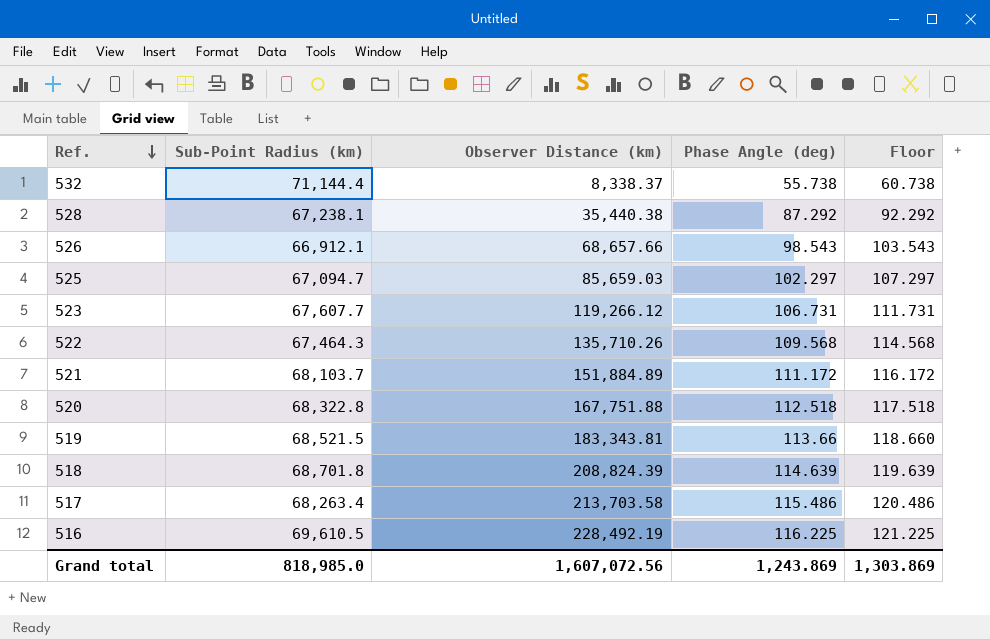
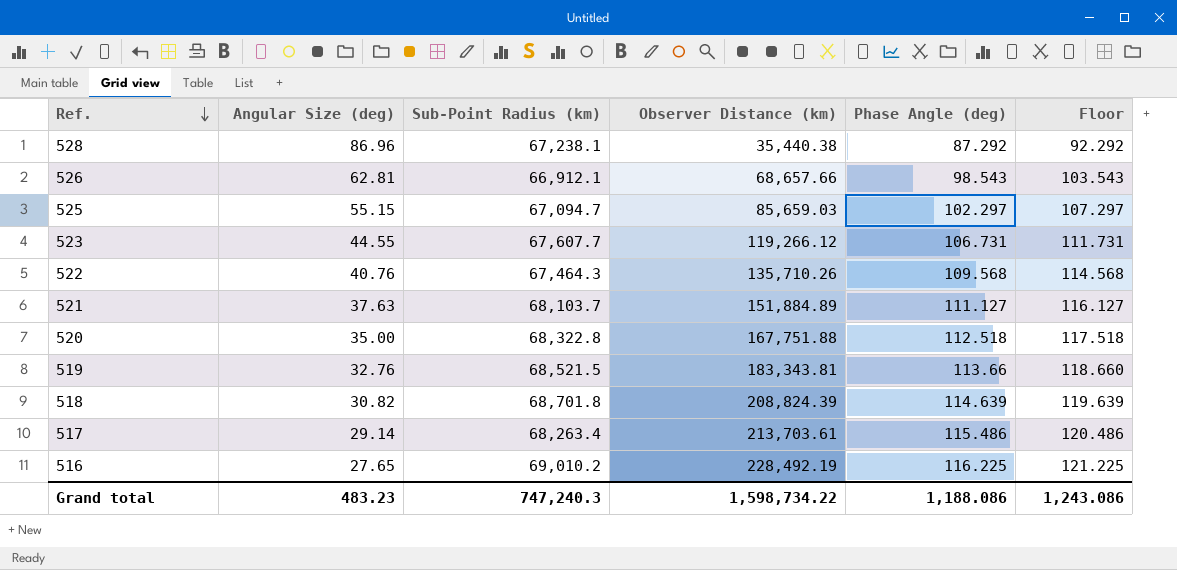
column Angular Size (deg) | position: none -> 2
row 532: 71,144.4 | 8,338.37 | 55.738 | 60.738 -> none
521 | Phase Angle (deg): 111.172 -> 111.127
521 | Floor: 116.172 -> 116.127
517 | Observer Distance (km): 213,703.58 -> 213,703.61
516 | Sub-Point Radius (km): 69,610.5 -> 69,010.2
Grand total | Sub-Point Radius (km): 818,985.0 -> 747,240.3
Grand total | Observer Distance (km): 1,607,072.56 -> 1,598,734.22
Grand total | Phase Angle (deg): 1,243.869 -> 1,188.086
Grand total | Floor: 1,303.869 -> 1,243.086

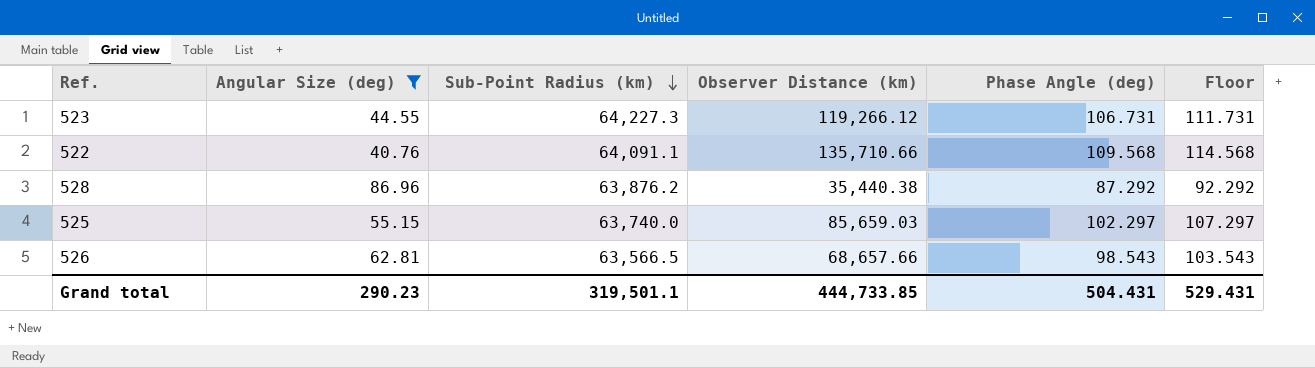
filter: none -> Angular Size (deg) >= 40.76
row order: Ref. descending -> Sub-Point Radius (km) descending
523 | Sub-Point Radius (km): 67,607.7 -> 64,227.3
522 | Sub-Point Radius (km): 67,464.3 -> 64,091.1
522 | Observer Distance (km): 135,710.26 -> 135,710.66
528 | Sub-Point Radius (km): 67,238.1 -> 63,876.2
525 | Sub-Point Radius (km): 67,094.7 -> 63,740.0
526 | Sub-Point Radius (km): 66,912.1 -> 63,566.5
Grand total | Angular Size (deg): 483.23 -> 290.23
Grand total | Sub-Point Radius (km): 747,240.3 -> 319,501.1
Grand total | Observer Distance (km): 1,598,734.22 -> 444,733.85
Grand total | Phase Angle (deg): 1,188.086 -> 504.431
Grand total | Floor: 1,243.086 -> 529.431

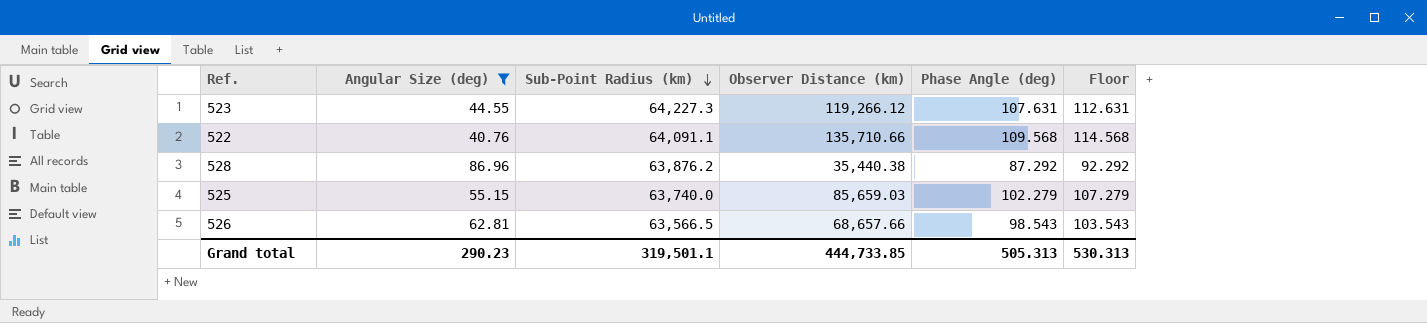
523 | Phase Angle (deg): 106.731 -> 107.631
523 | Floor: 111.731 -> 112.631
525 | Phase Angle (deg): 102.297 -> 102.279
525 | Floor: 107.297 -> 107.279
Grand total | Phase Angle (deg): 504.431 -> 505.313
Grand total | Floor: 529.431 -> 530.313

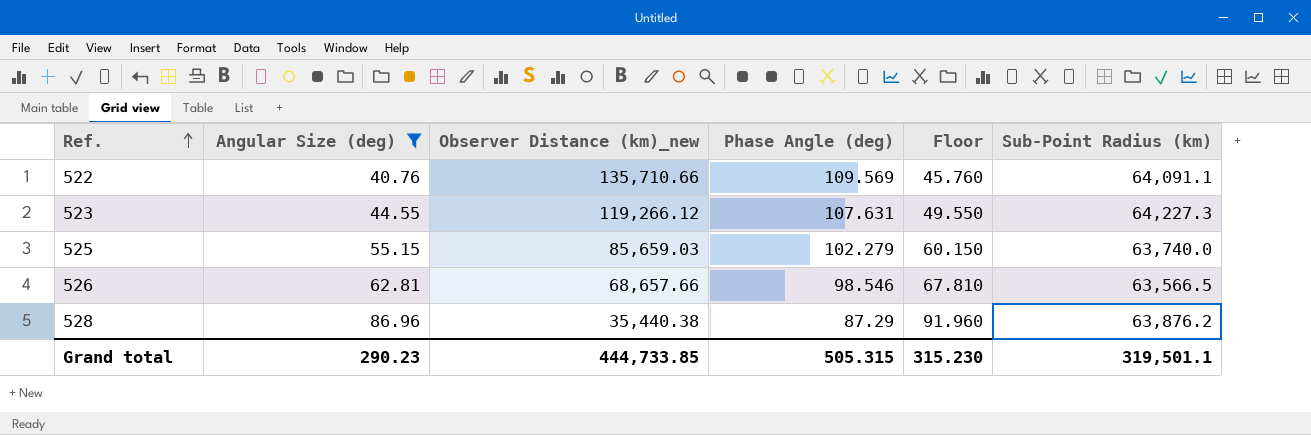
row order: Sub-Point Radius (km) descending -> Ref. ascending
column name: Observer Distance (km) -> Observer Distance (km)_new
column Floor | formula: [Phase Angle (deg)] + 5 -> [Angular Size (deg)] + 5
column Sub-Point Radius (km) | position: 3 -> 6
522 | Phase Angle (deg): 109.568 -> 109.569
526 | Phase Angle (deg): 98.543 -> 98.546
528 | Phase Angle (deg): 87.292 -> 87.29
Grand total | Phase Angle (deg): 505.313 -> 505.315
Grand total | Floor: 530.313 -> 315.230

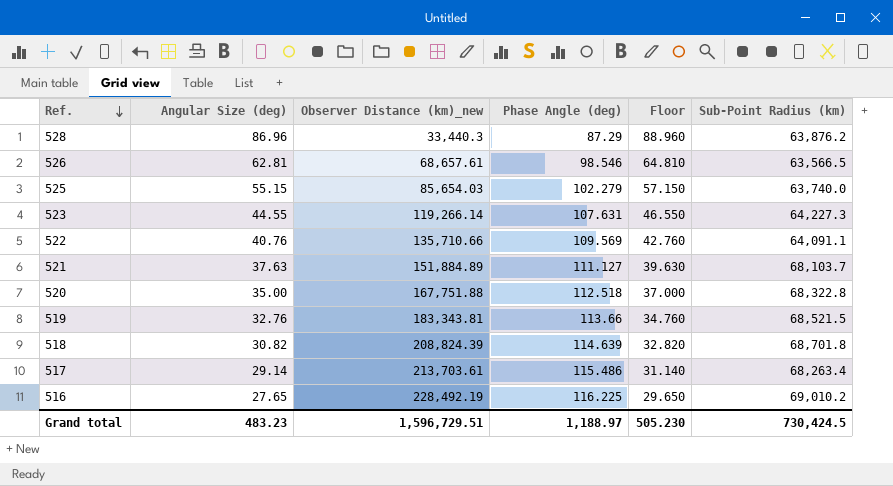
filter: Angular Size (deg) >= 40.76 -> none
row order: Ref. ascending -> Ref. descending
column Floor | formula: [Angular Size (deg)] + 5 -> [Angular Size (deg)] + 2
528 | Observer Distance (km)_new: 35,440.38 -> 33,440.3
526 | Observer Distance (km)_new: 68,657.66 -> 68,657.61
525 | Observer Distance (km)_new: 85,659.03 -> 85,654.03
523 | Observer Distance (km)_new: 119,266.12 -> 119,266.14
Grand total | Angular Size (deg): 290.23 -> 483.23
Grand total | Observer Distance (km)_new: 444,733.85 -> 1,596,729.51
Grand total | Phase Angle (deg): 505.315 -> 1,188.97
Grand total | Floor: 315.230 -> 505.230
Grand total | Sub-Point Radius (km): 319,501.1 -> 730,424.5

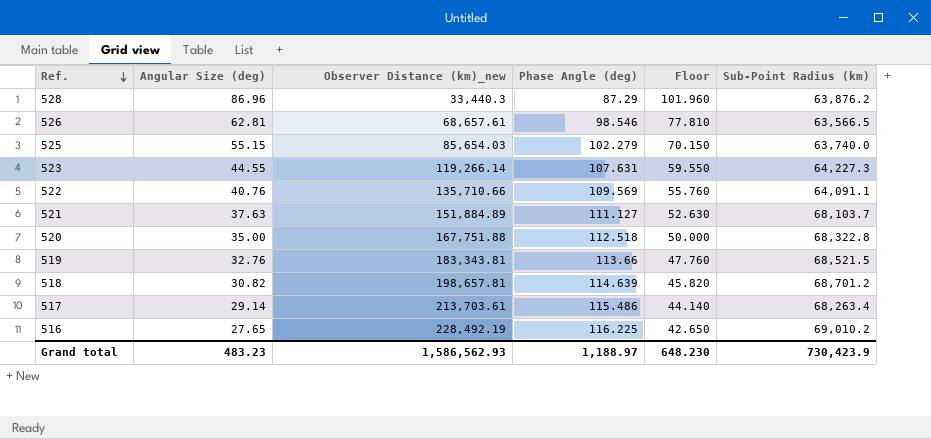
column Floor | formula: [Angular Size (deg)] + 2 -> [Angular Size (deg)] + 15
518 | Observer Distance (km)_new: 208,824.39 -> 198,657.81
518 | Sub-Point Radius (km): 68,701.8 -> 68,701.2
Grand total | Observer Distance (km)_new: 1,596,729.51 -> 1,586,562.93
Grand total | Floor: 505.230 -> 648.230
Grand total | Sub-Point Radius (km): 730,424.5 -> 730,423.9

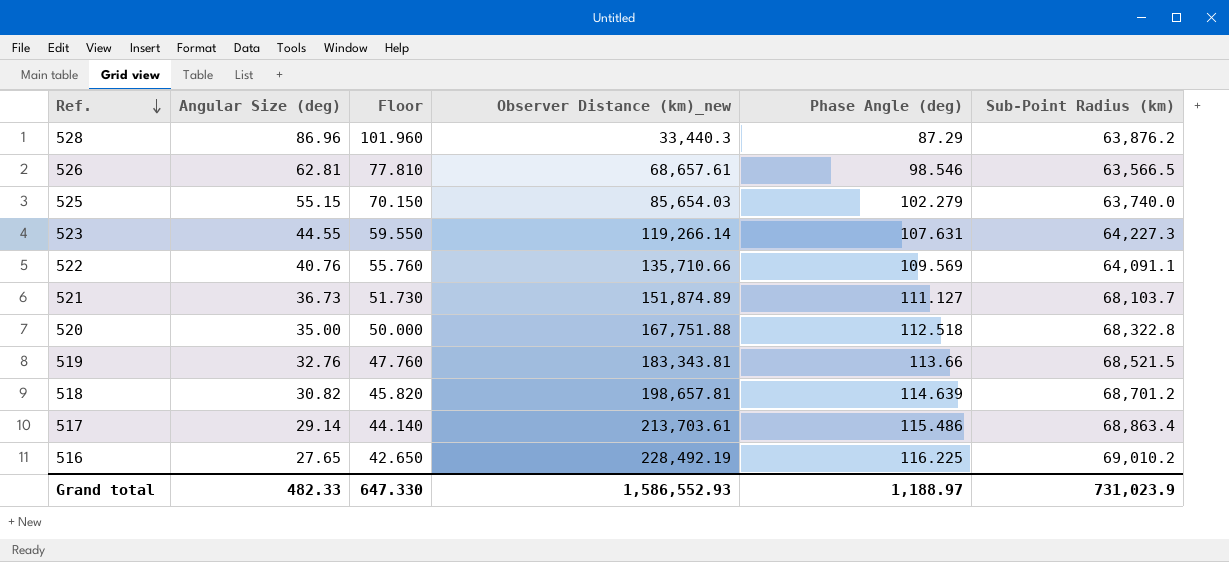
column Floor | position: 5 -> 3
521 | Angular Size (deg): 37.63 -> 36.73
521 | Floor: 52.630 -> 51.730
521 | Observer Distance (km)_new: 151,884.89 -> 151,874.89
517 | Sub-Point Radius (km): 68,263.4 -> 68,863.4
Grand total | Angular Size (deg): 483.23 -> 482.33
Grand total | Floor: 648.230 -> 647.330
Grand total | Observer Distance (km)_new: 1,586,562.93 -> 1,586,552.93
Grand total | Sub-Point Radius (km): 730,423.9 -> 731,023.9

